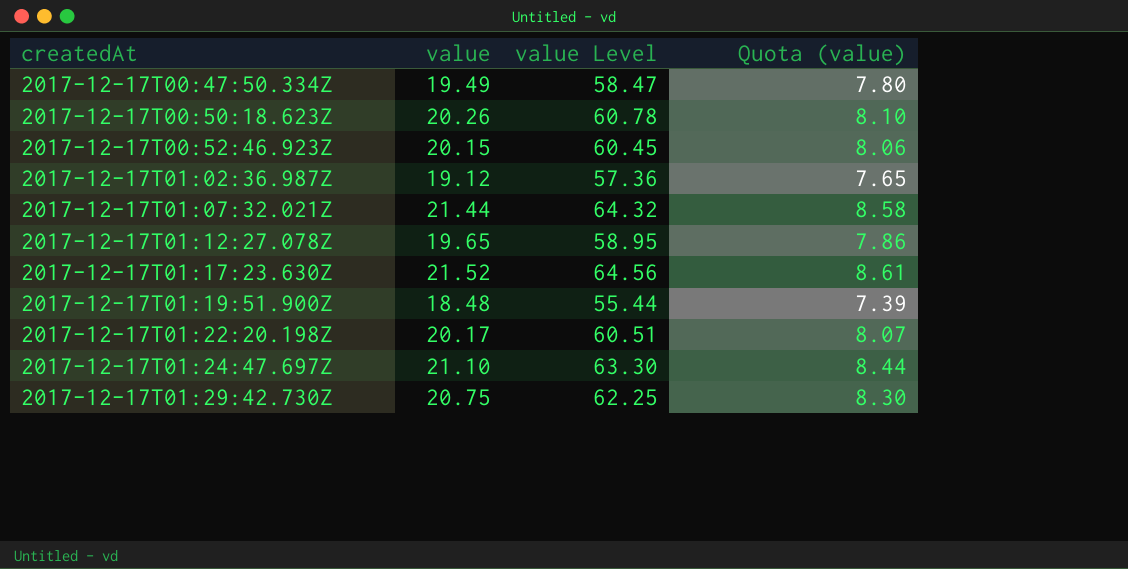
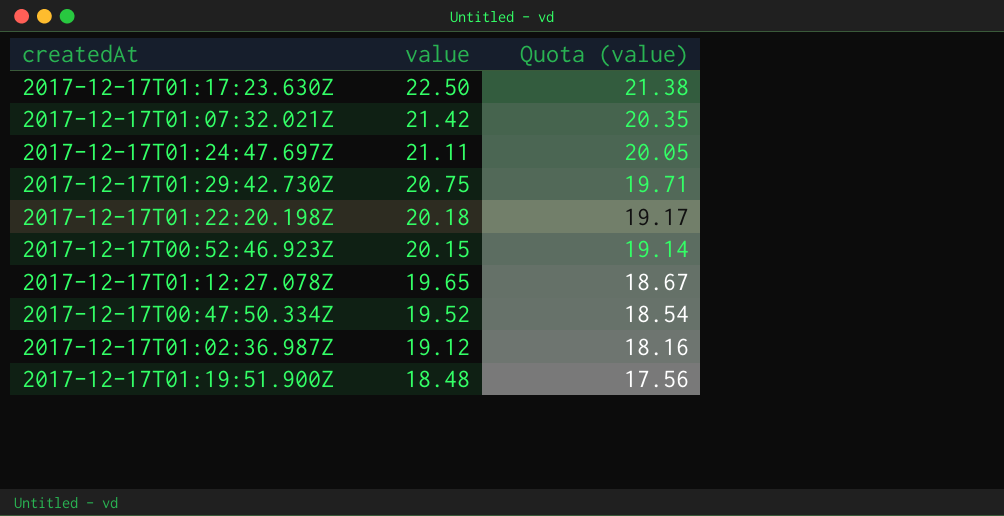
row order: createdAt ascending -> value descending
column value Level | formula: [value] * 3 -> none
column Quota (value) | formula: [value] * 0.4 -> [value] * 0.95
row 2017-12-17T00:50:18.623Z: 20.26 | 60.78 | 8.10 -> none
2017-12-17T01:17:23.630Z | value: 21.52 -> 22.50
2017-12-17T01:07:32.021Z | value: 21.44 -> 21.42
2017-12-17T01:24:47.697Z | value: 21.10 -> 21.11
2017-12-17T01:22:20.198Z | value: 20.17 -> 20.18
2017-12-17T00:47:50.334Z | value: 19.49 -> 19.52

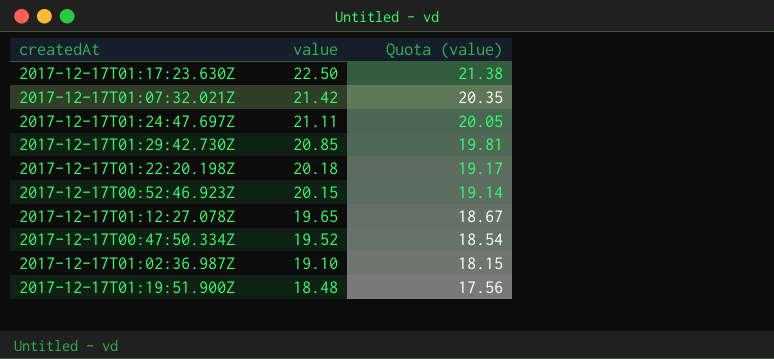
2017-12-17T01:29:42.730Z | value: 20.75 -> 20.85
2017-12-17T01:29:42.730Z | Quota (value): 19.71 -> 19.81
2017-12-17T01:02:36.987Z | value: 19.12 -> 19.10
2017-12-17T01:02:36.987Z | Quota (value): 18.16 -> 18.15

